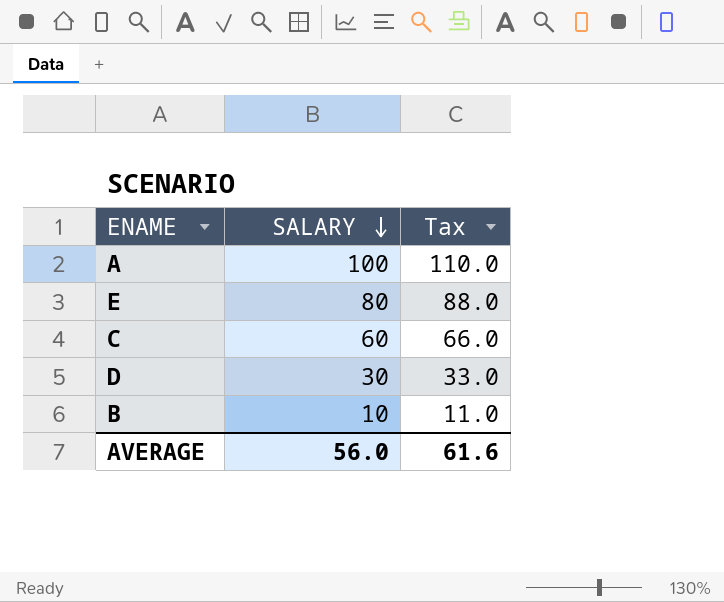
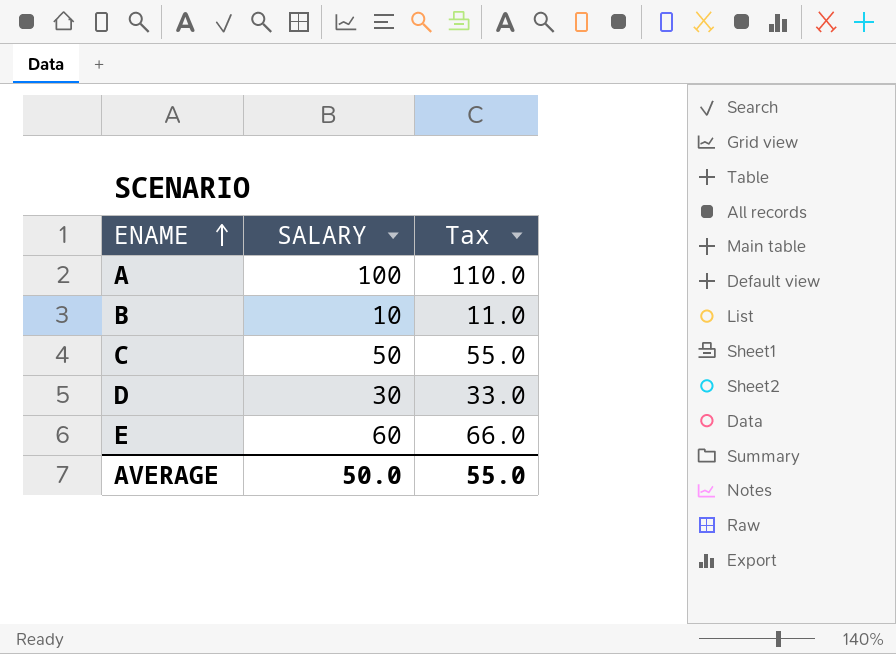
row order: SALARY descending -> ENAME ascending
C | SALARY: 60 -> 50
C | Tax: 66.0 -> 55.0
E | SALARY: 80 -> 60
E | Tax: 88.0 -> 66.0
AVERAGE | SALARY: 56.0 -> 50.0
AVERAGE | Tax: 61.6 -> 55.0

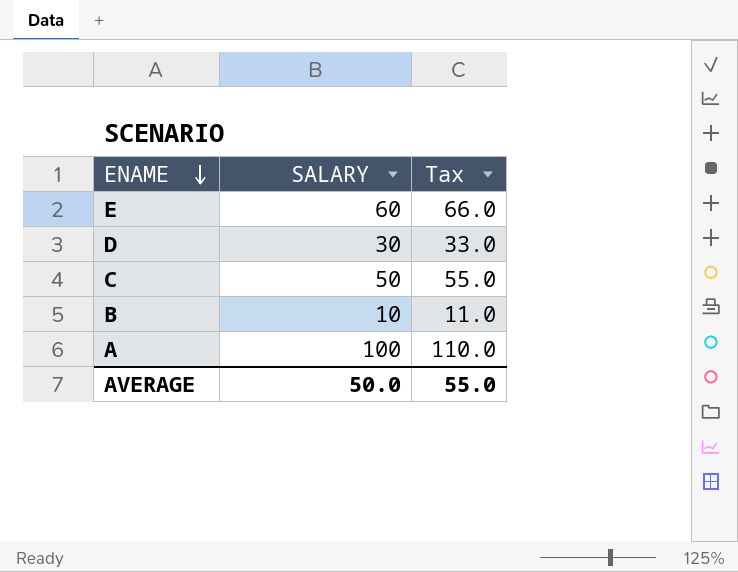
row order: ENAME ascending -> ENAME descending

